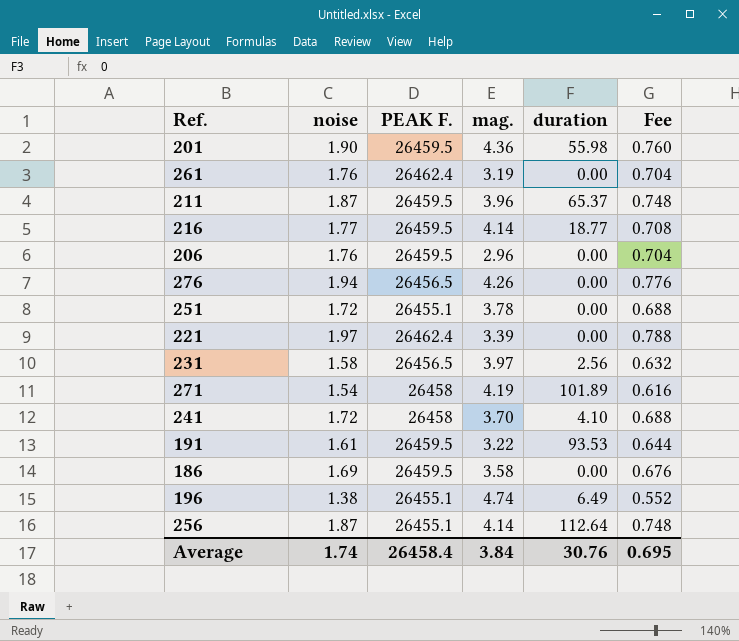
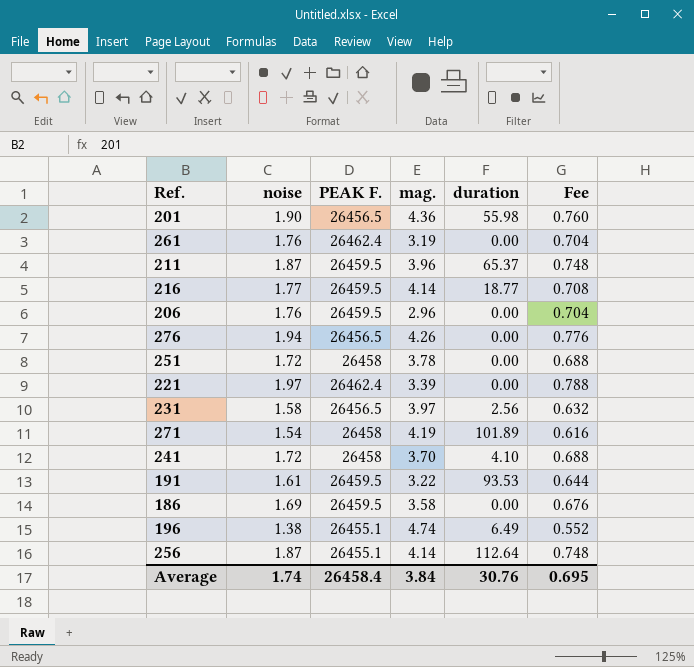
201 | PEAK F.: 26459.5 -> 26456.5
251 | PEAK F.: 26455.1 -> 26458

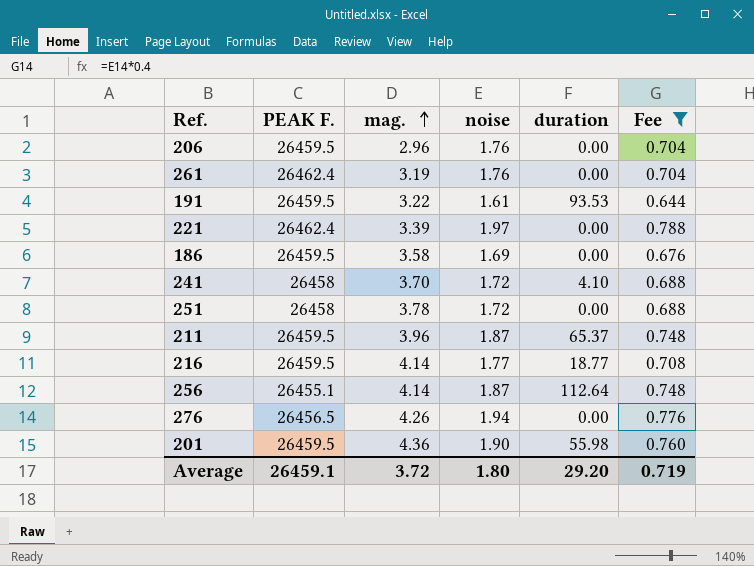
filter: none -> Fee >= 0.644
row order: none -> mag. ascending
column noise | position: 2 -> 4
201 | PEAK F.: 26456.5 -> 26459.5
Average | PEAK F.: 26458.4 -> 26459.1
Average | mag.: 3.84 -> 3.72
Average | noise: 1.74 -> 1.80
Average | duration: 30.76 -> 29.20
Average | Fee: 0.695 -> 0.719

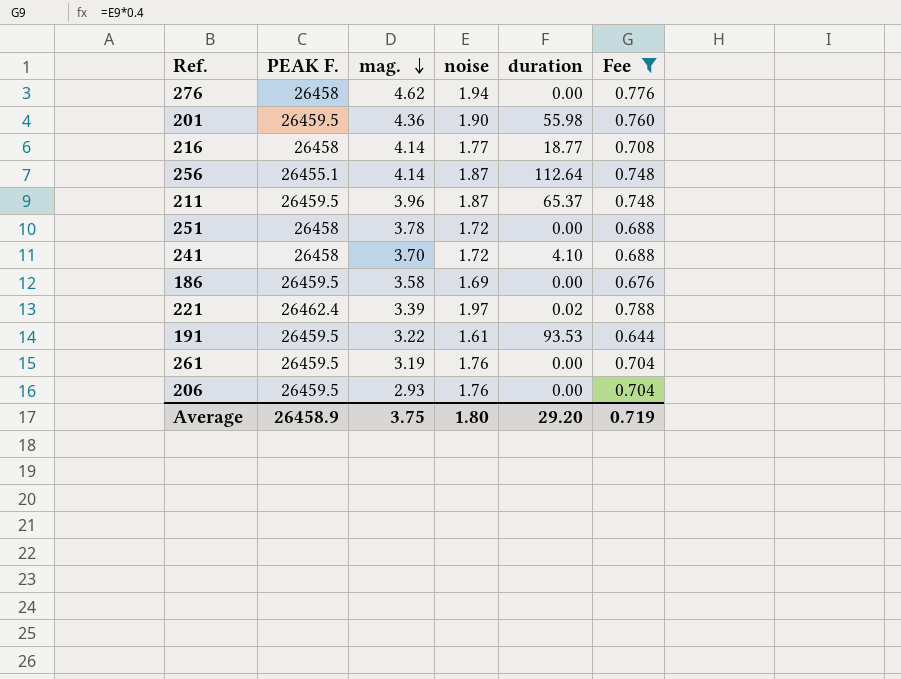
row order: mag. ascending -> mag. descending
276 | PEAK F.: 26456.5 -> 26458
276 | mag.: 4.26 -> 4.62
216 | PEAK F.: 26459.5 -> 26458
221 | duration: 0.00 -> 0.02
261 | PEAK F.: 26462.4 -> 26459.5
206 | mag.: 2.96 -> 2.93
Average | PEAK F.: 26459.1 -> 26458.9
Average | mag.: 3.72 -> 3.75

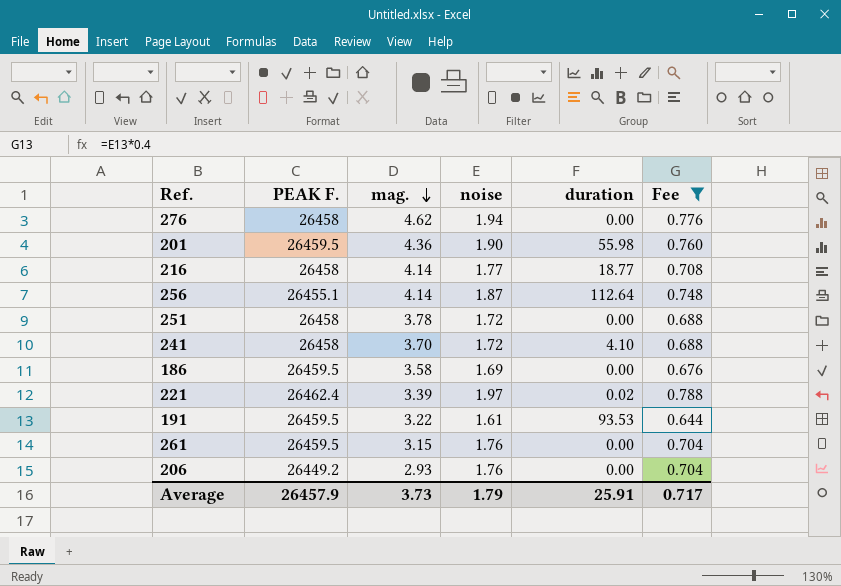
row 211: 26459.5 | 3.96 | 1.87 | 65.37 | 0.748 -> none
261 | mag.: 3.19 -> 3.15
206 | PEAK F.: 26459.5 -> 26449.2
Average | PEAK F.: 26458.9 -> 26457.9
Average | mag.: 3.75 -> 3.73
Average | noise: 1.80 -> 1.79
Average | duration: 29.20 -> 25.91
Average | Fee: 0.719 -> 0.717

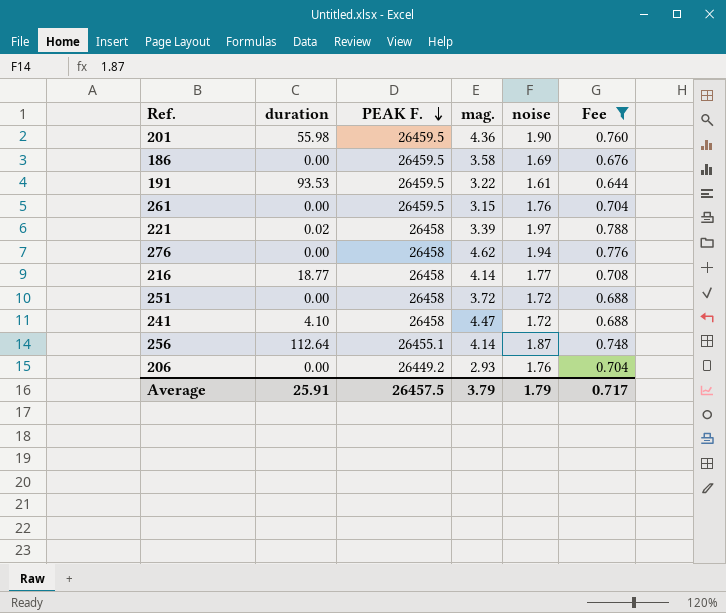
row order: mag. descending -> PEAK F. descending
column duration | position: 5 -> 2
221 | PEAK F.: 26462.4 -> 26458
251 | mag.: 3.78 -> 3.72
241 | mag.: 3.70 -> 4.47
Average | PEAK F.: 26457.9 -> 26457.5
Average | mag.: 3.73 -> 3.79

